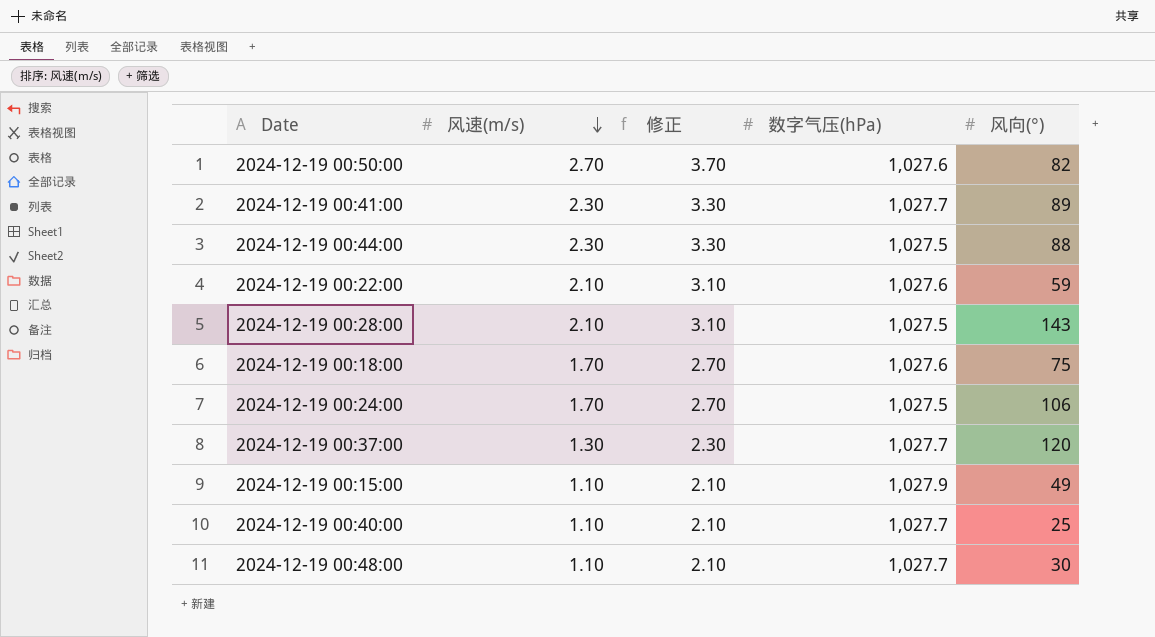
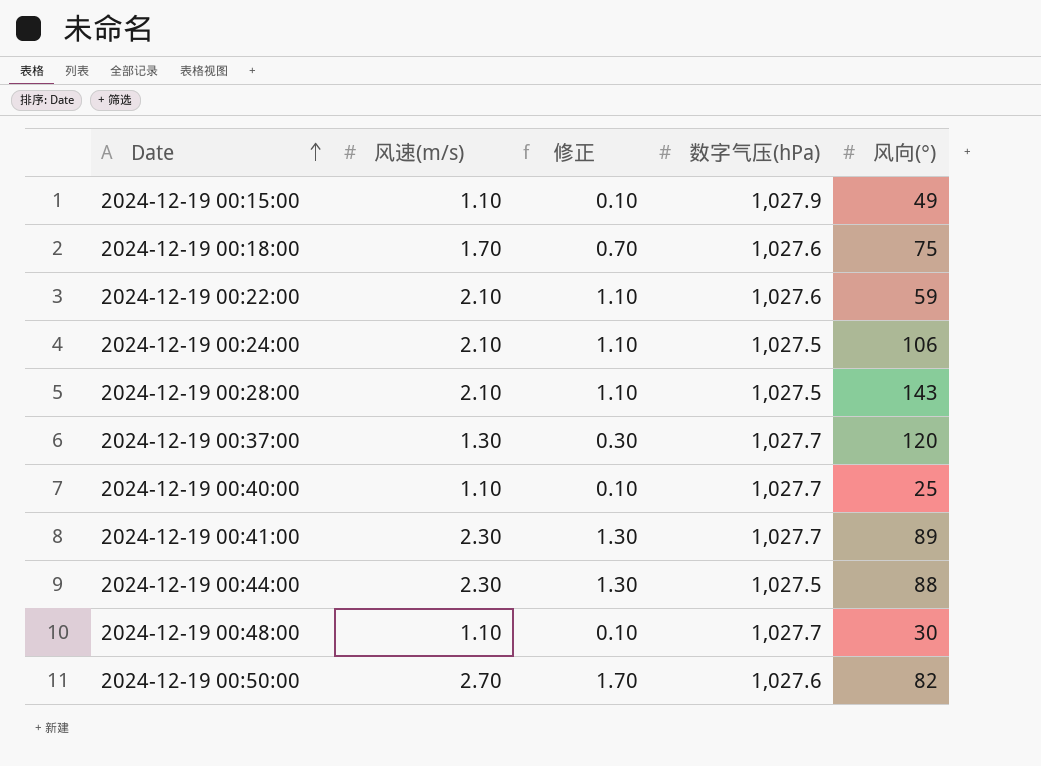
row order: 风速(m/s) descending -> Date ascending
column 修正 | formula: [风速(m/s)] + 1 -> [风速(m/s)] - 1
2024-12-19 00:24:00 | 风速(m/s): 1.70 -> 2.10

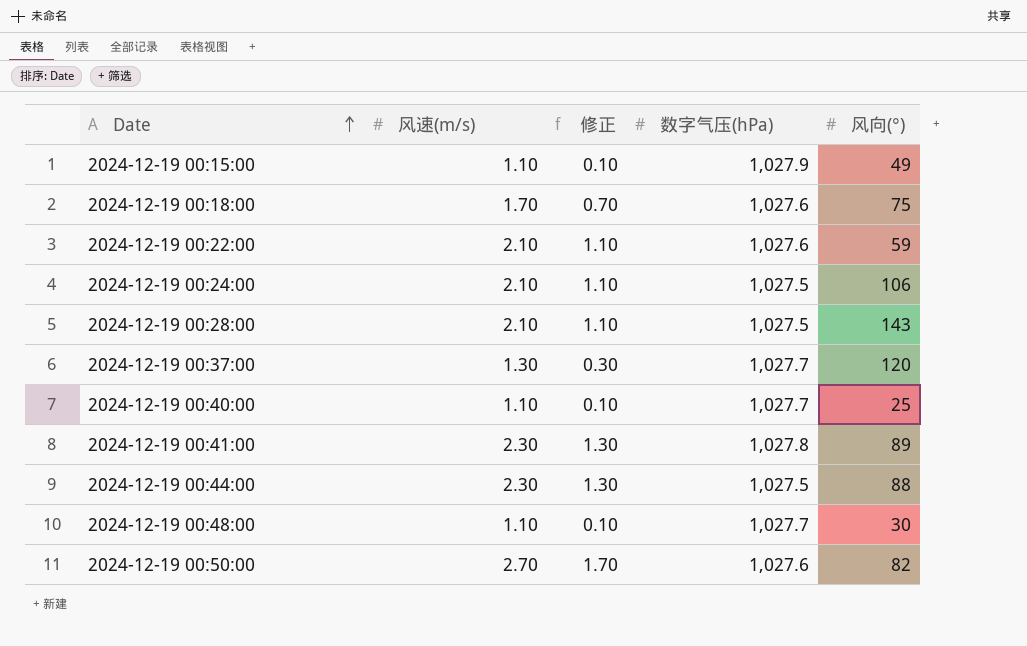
2024-12-19 00:41:00 | 数字气压(hPa): 1,027.7 -> 1,027.8

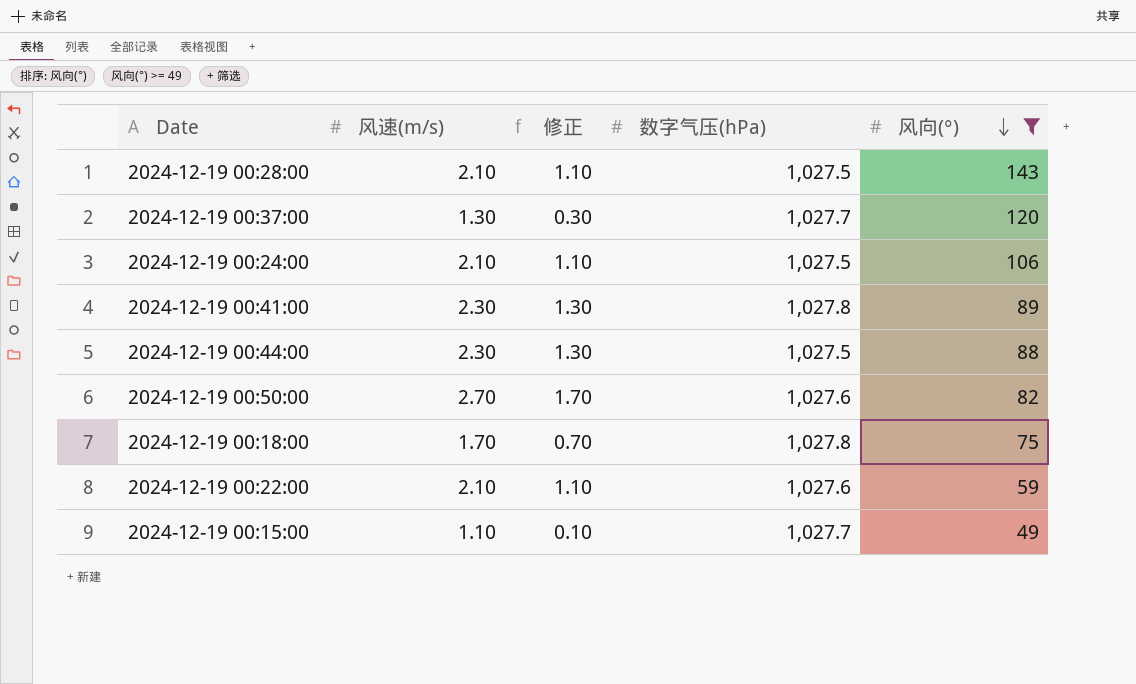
filter: none -> 风向(°) >= 49
row order: Date ascending -> 风向(°) descending
2024-12-19 00:18:00 | 数字气压(hPa): 1,027.6 -> 1,027.8
2024-12-19 00:15:00 | 数字气压(hPa): 1,027.9 -> 1,027.7

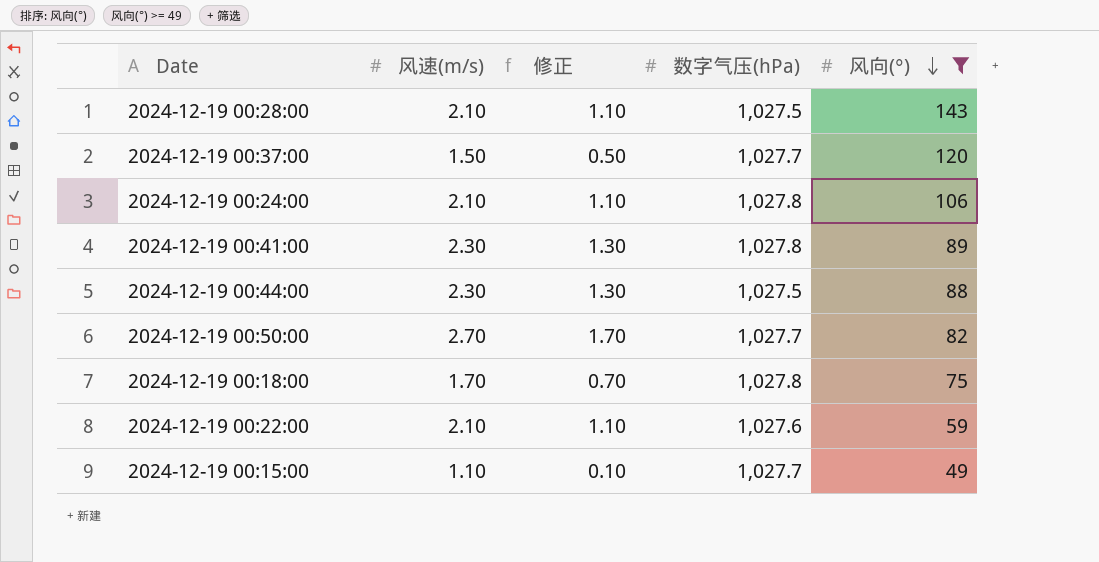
2024-12-19 00:37:00 | 风速(m/s): 1.30 -> 1.50
2024-12-19 00:37:00 | 修正: 0.30 -> 0.50
2024-12-19 00:24:00 | 数字气压(hPa): 1,027.5 -> 1,027.8
2024-12-19 00:50:00 | 数字气压(hPa): 1,027.6 -> 1,027.7

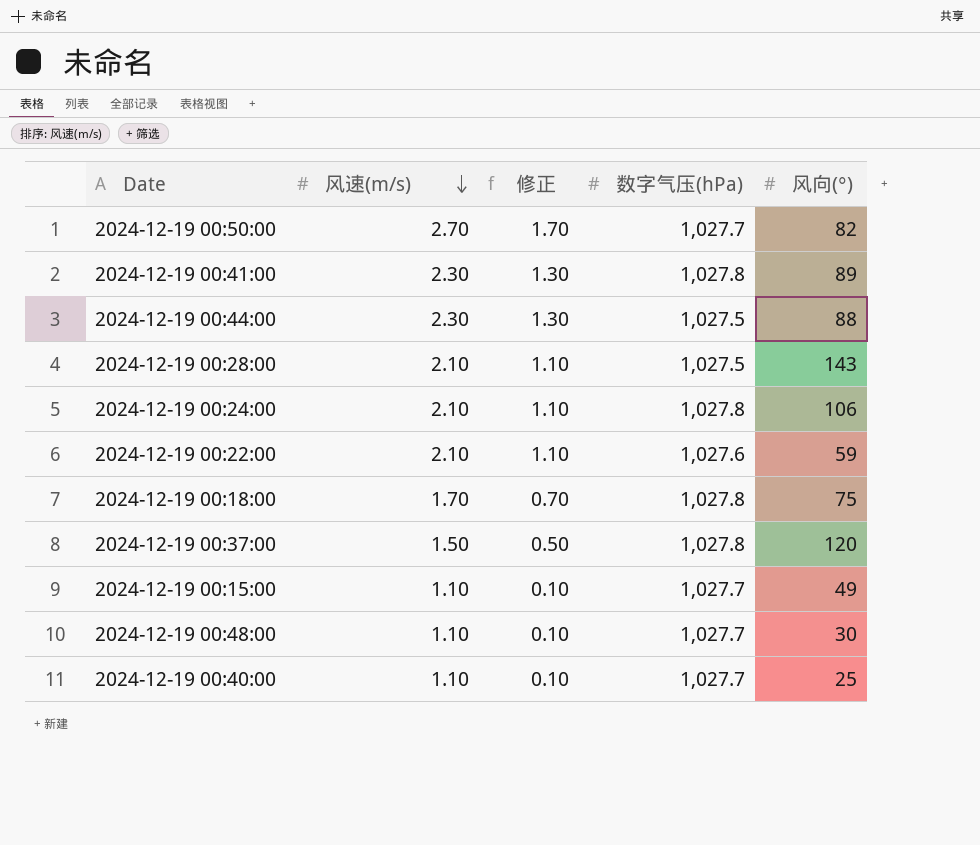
filter: 风向(°) >= 49 -> none
row order: 风向(°) descending -> 风速(m/s) descending
2024-12-19 00:37:00 | 数字气压(hPa): 1,027.7 -> 1,027.8

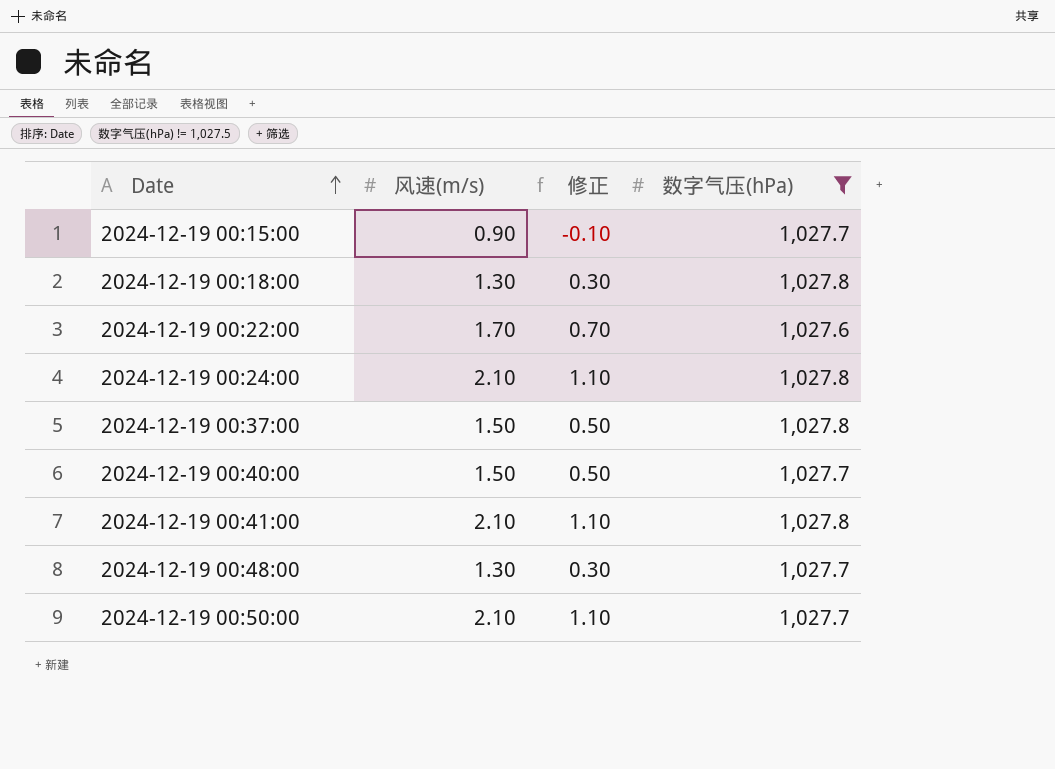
filter: none -> 数字气压(hPa) != 1,027.5
row order: 风速(m/s) descending -> Date ascending
column 风向(°) | position: 5 -> none
2024-12-19 00:15:00 | 风速(m/s): 1.10 -> 0.90
2024-12-19 00:15:00 | 修正: 0.10 -> -0.10
2024-12-19 00:18:00 | 风速(m/s): 1.70 -> 1.30
2024-12-19 00:18:00 | 修正: 0.70 -> 0.30
2024-12-19 00:22:00 | 风速(m/s): 2.10 -> 1.70
2024-12-19 00:22:00 | 修正: 1.10 -> 0.70
2024-12-19 00:40:00 | 风速(m/s): 1.10 -> 1.50
2024-12-19 00:40:00 | 修正: 0.10 -> 0.50
2024-12-19 00:41:00 | 风速(m/s): 2.30 -> 2.10
2024-12-19 00:41:00 | 修正: 1.30 -> 1.10
2024-12-19 00:48:00 | 风速(m/s): 1.10 -> 1.30
2024-12-19 00:48:00 | 修正: 0.10 -> 0.30
2024-12-19 00:50:00 | 风速(m/s): 2.70 -> 2.10
2024-12-19 00:50:00 | 修正: 1.70 -> 1.10

